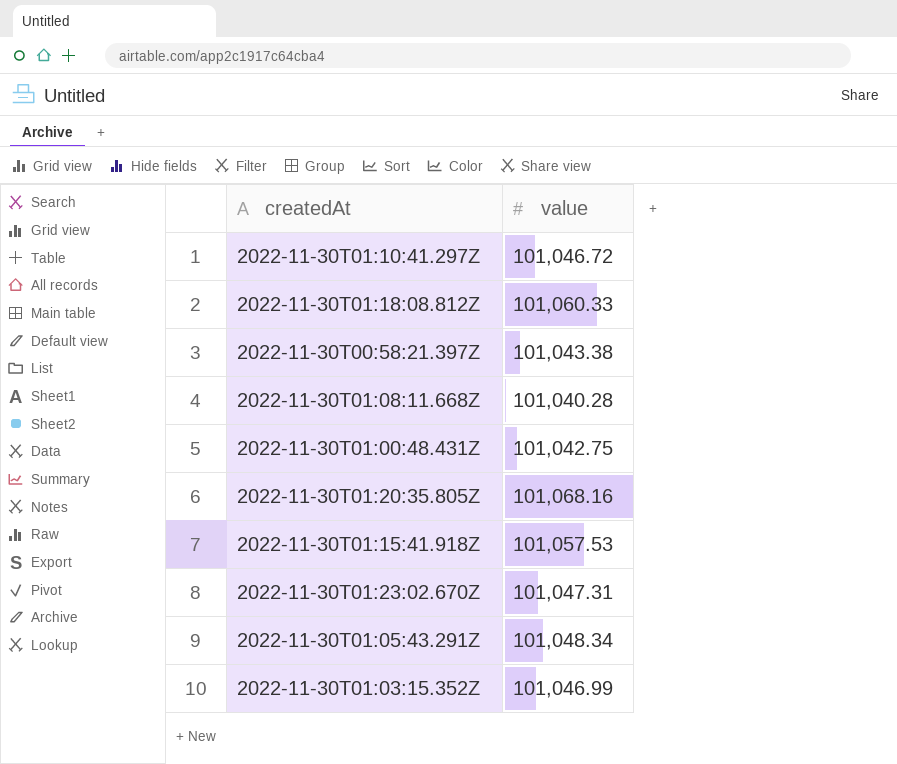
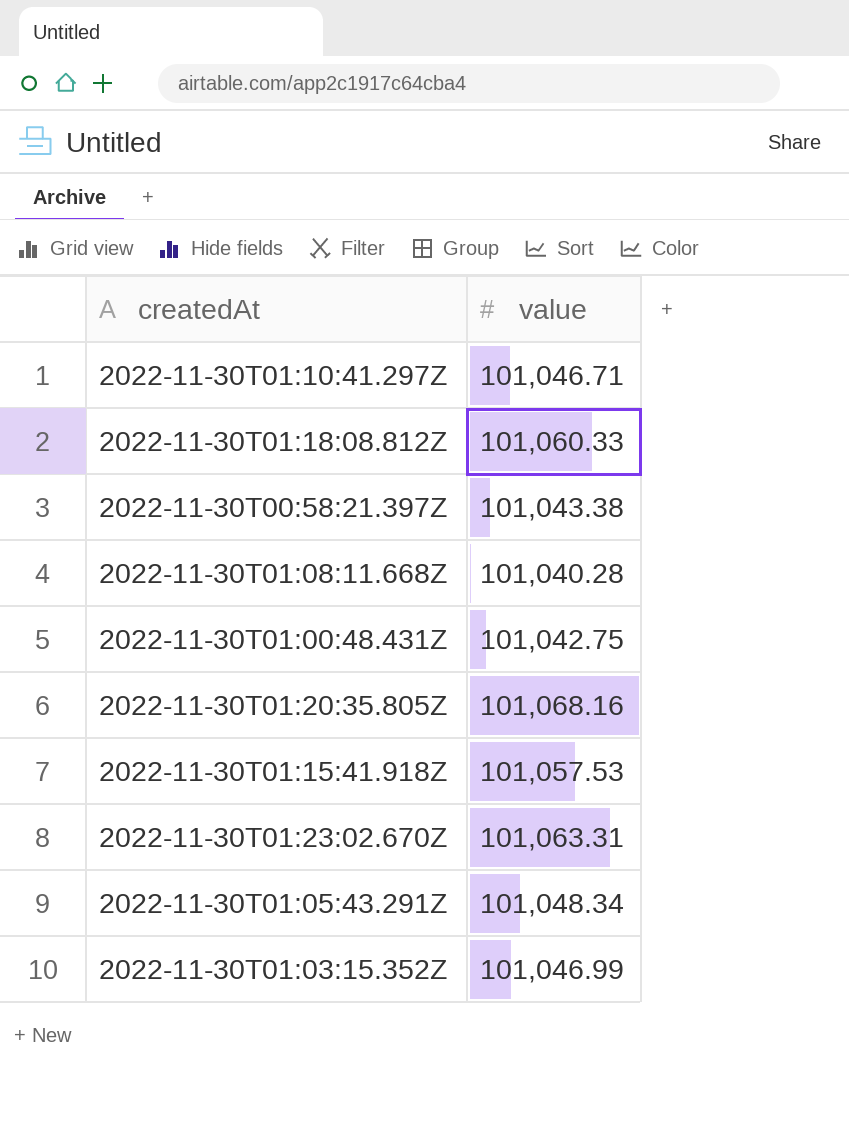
2022-11-30T01:10:41.297Z | value: 101,046.72 -> 101,046.71
2022-11-30T01:23:02.670Z | value: 101,047.31 -> 101,063.31

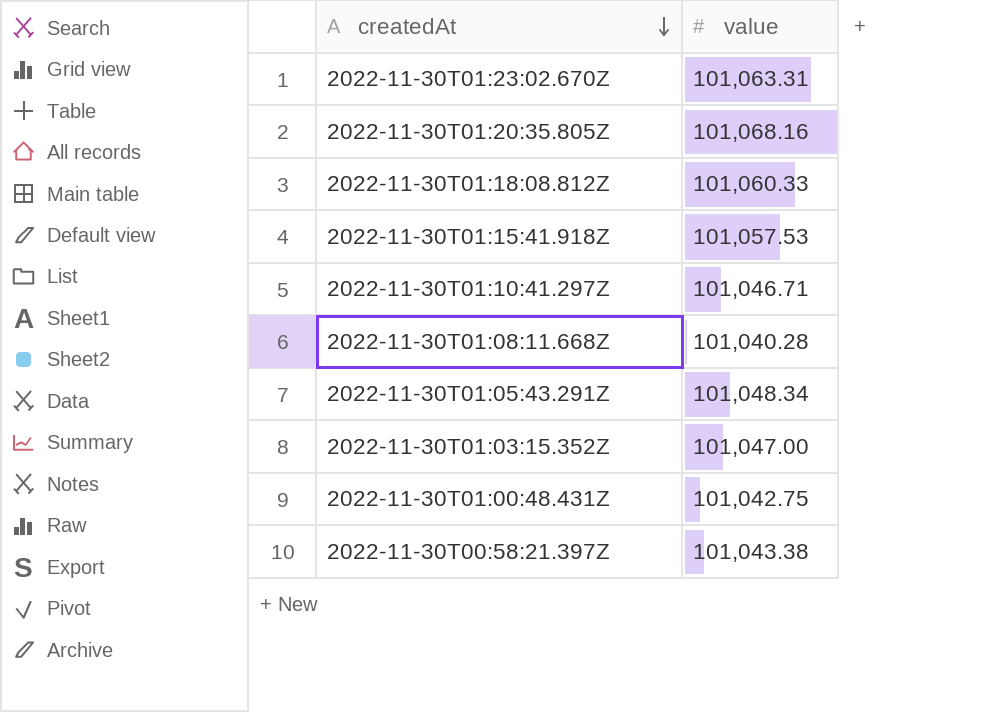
row order: none -> createdAt descending
2022-11-30T01:03:15.352Z | value: 101,046.99 -> 101,047.00

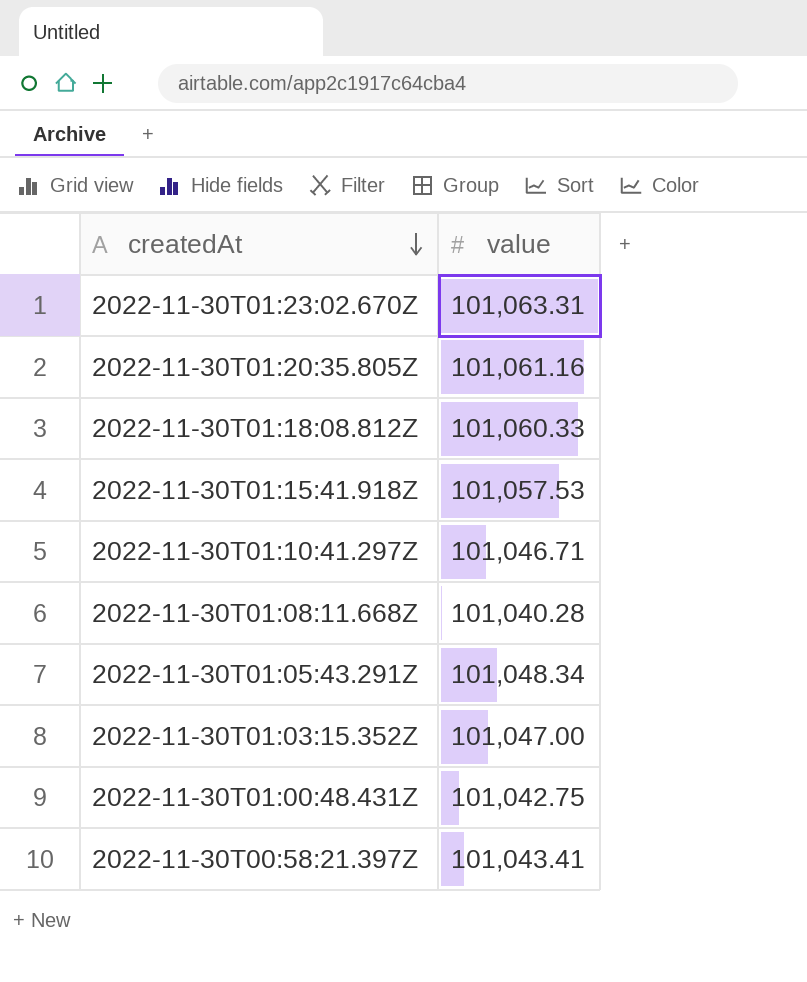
2022-11-30T01:20:35.805Z | value: 101,068.16 -> 101,061.16
2022-11-30T00:58:21.397Z | value: 101,043.38 -> 101,043.41

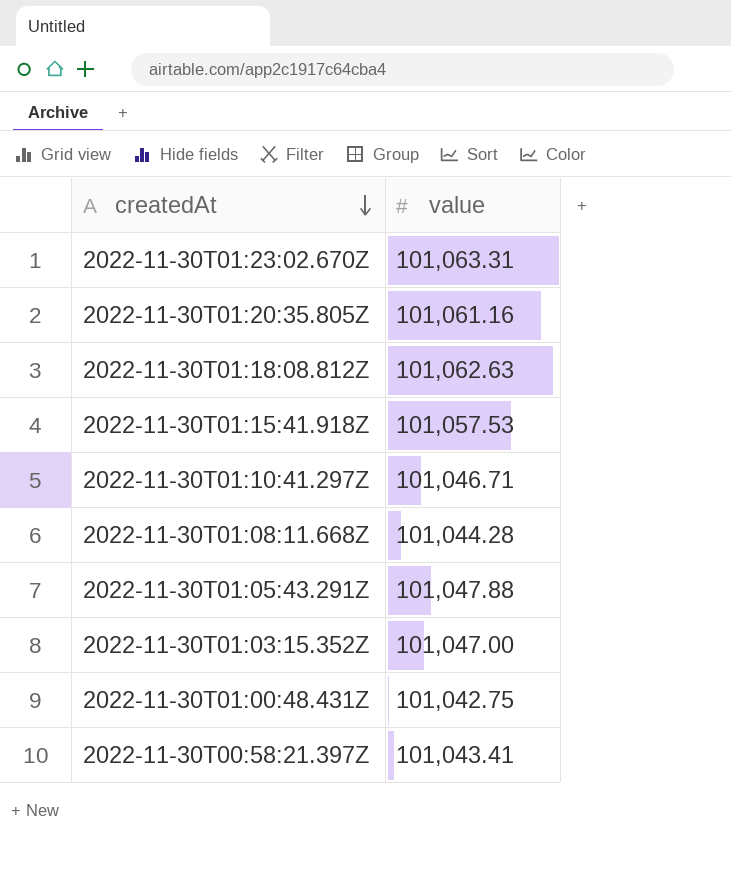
2022-11-30T01:18:08.812Z | value: 101,060.33 -> 101,062.63
2022-11-30T01:08:11.668Z | value: 101,040.28 -> 101,044.28
2022-11-30T01:05:43.291Z | value: 101,048.34 -> 101,047.88

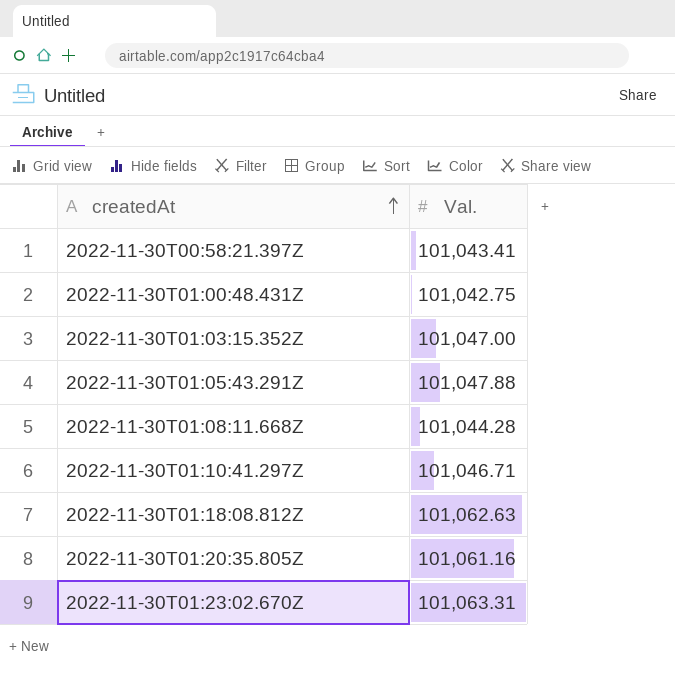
row order: createdAt descending -> createdAt ascending
column name: value -> Val.
row 2022-11-30T01:15:41.918Z: 101,057.53 -> none

